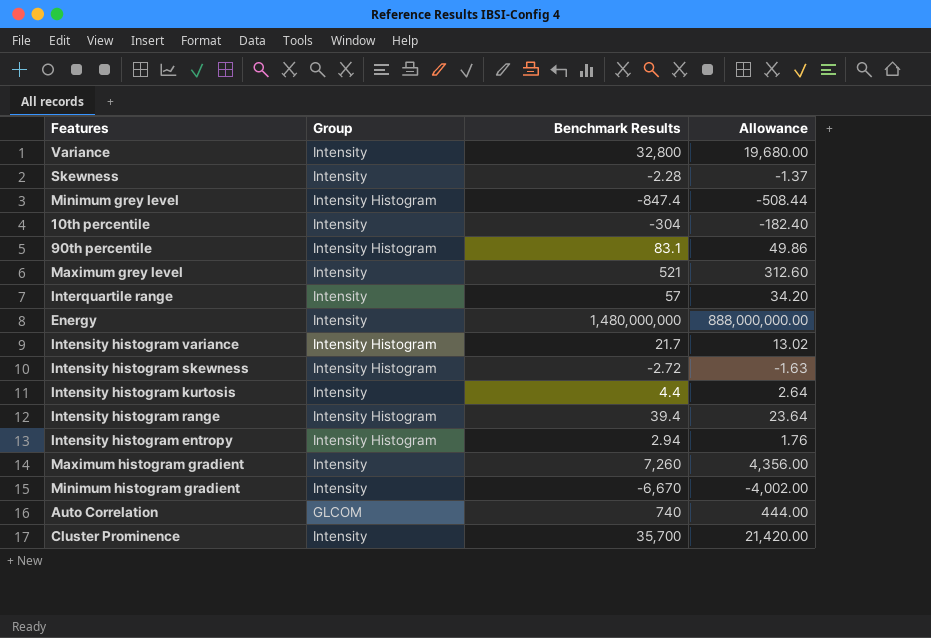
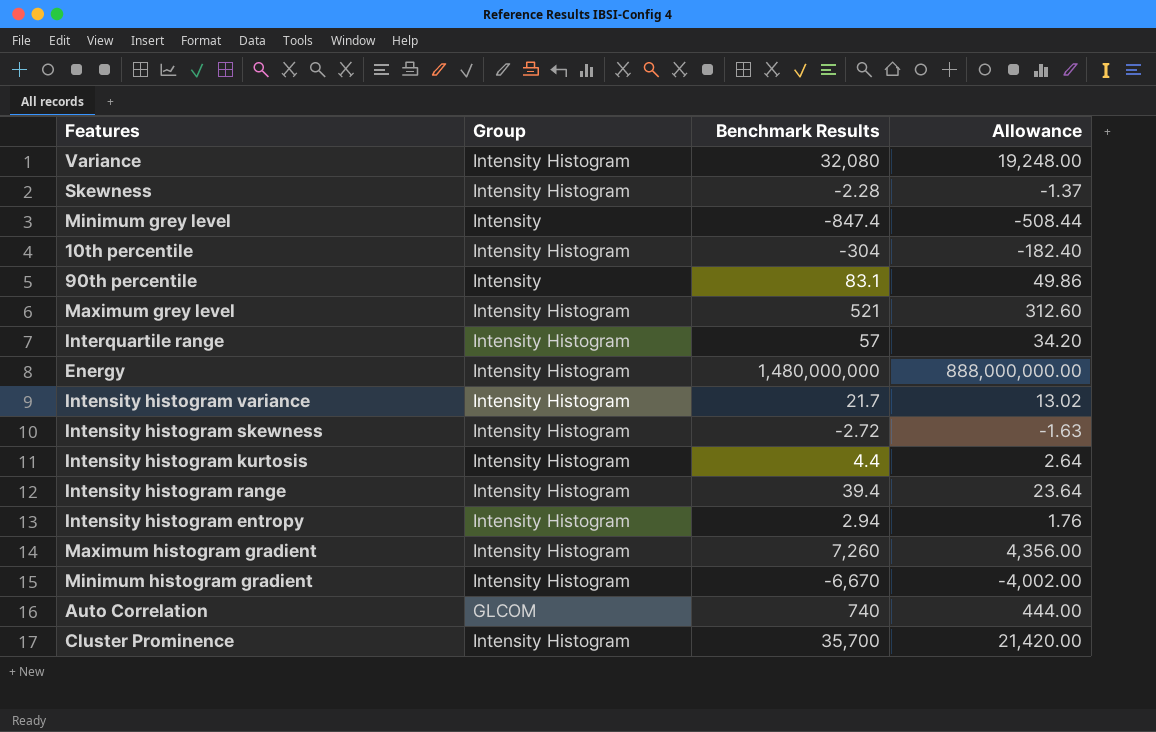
Variance | Group: Intensity -> Intensity Histogram
Variance | Benchmark Results: 32,800 -> 32,080
Variance | Allowance: 19,680.00 -> 19,248.00
Skewness | Group: Intensity -> Intensity Histogram
Minimum grey level | Group: Intensity Histogram -> Intensity
10th percentile | Group: Intensity -> Intensity Histogram
90th percentile | Group: Intensity Histogram -> Intensity
Maximum grey level | Group: Intensity -> Intensity Histogram
Interquartile range | Group: Intensity -> Intensity Histogram
Energy | Group: Intensity -> Intensity Histogram
Intensity histogram kurtosis | Group: Intensity -> Intensity Histogram
Maximum histogram gradient | Group: Intensity -> Intensity Histogram
Minimum histogram gradient | Group: Intensity -> Intensity Histogram
Cluster Prominence | Group: Intensity -> Intensity Histogram

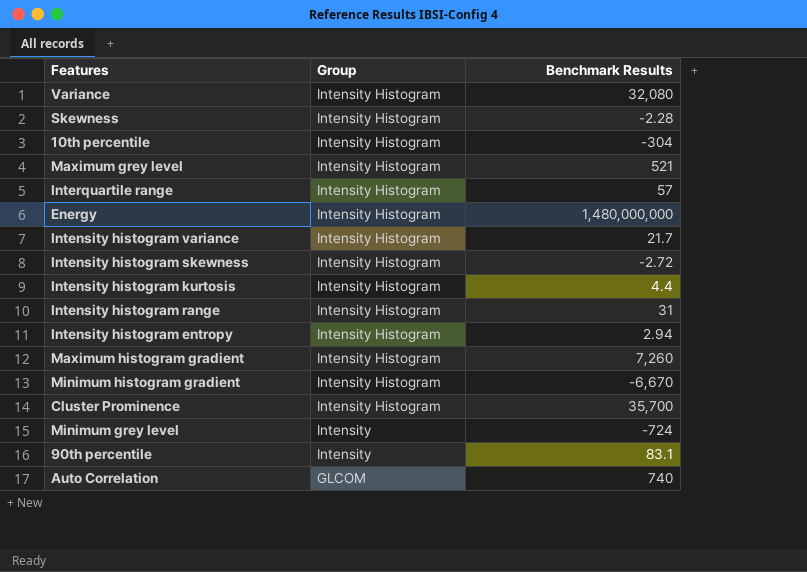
row order: none -> Group descending
column Allowance | formula: [Benchmark Results] * 0.6 -> none
Intensity histogram range | Benchmark Results: 39.4 -> 31
Minimum grey level | Benchmark Results: -847.4 -> -724

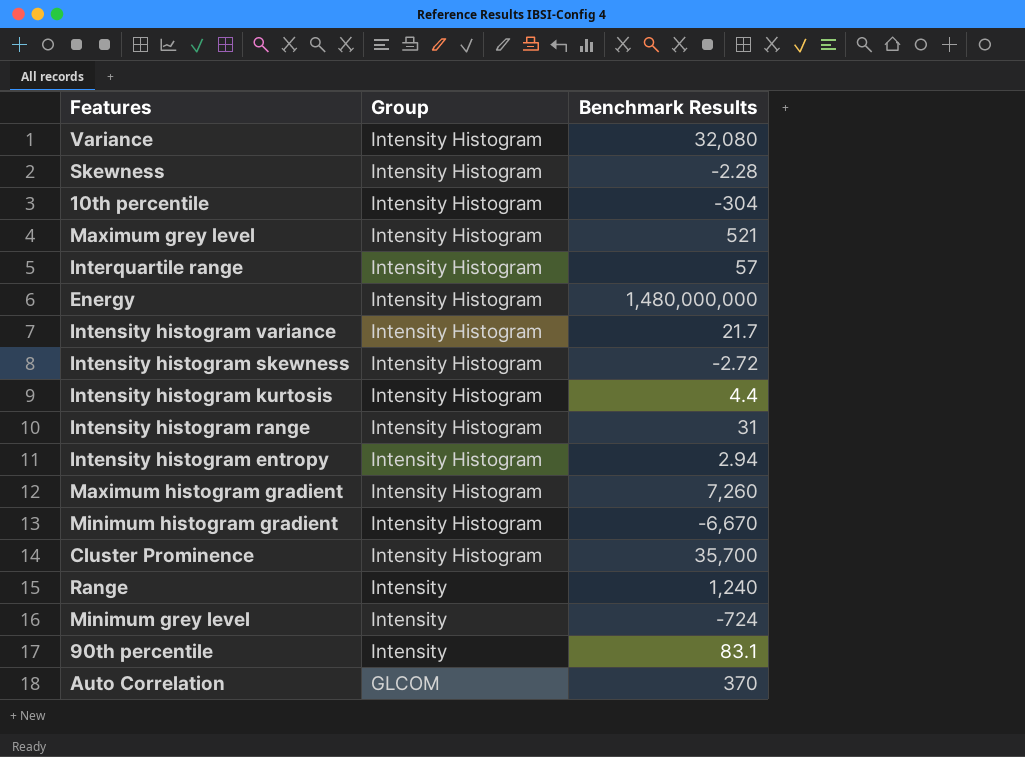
row Range: none -> Intensity | 1,240
Auto Correlation | Benchmark Results: 740 -> 370

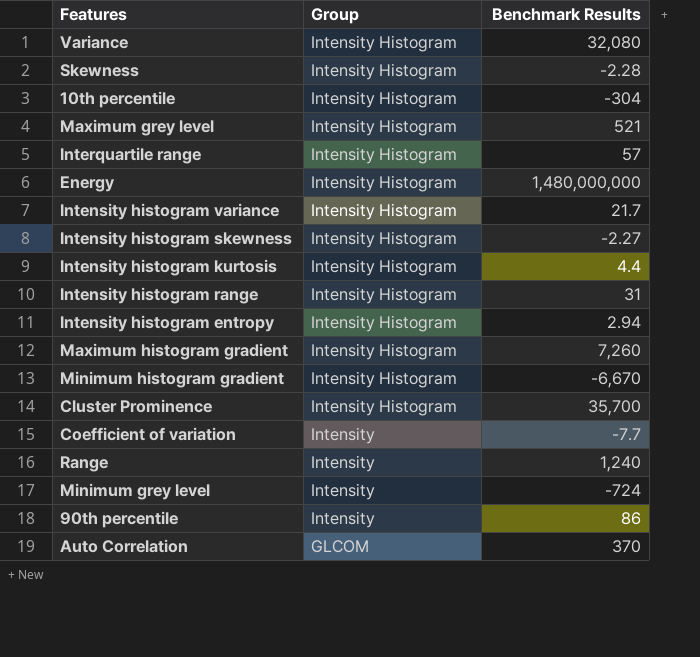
Intensity histogram skewness | Benchmark Results: -2.72 -> -2.27
row Coefficient of variation: none -> Intensity | -7.7
90th percentile | Benchmark Results: 83.1 -> 86

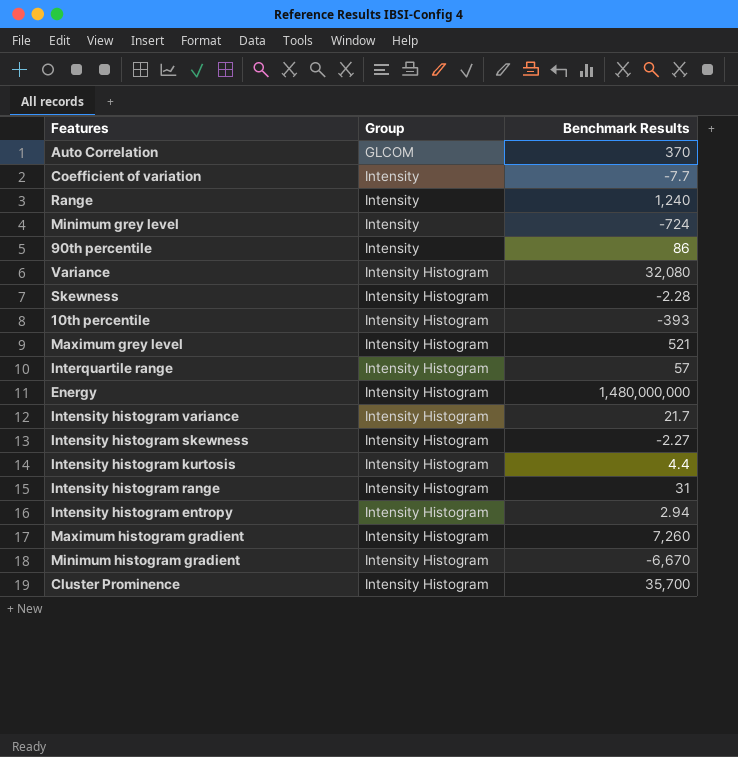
row order: Group descending -> Group ascending
10th percentile | Benchmark Results: -304 -> -393

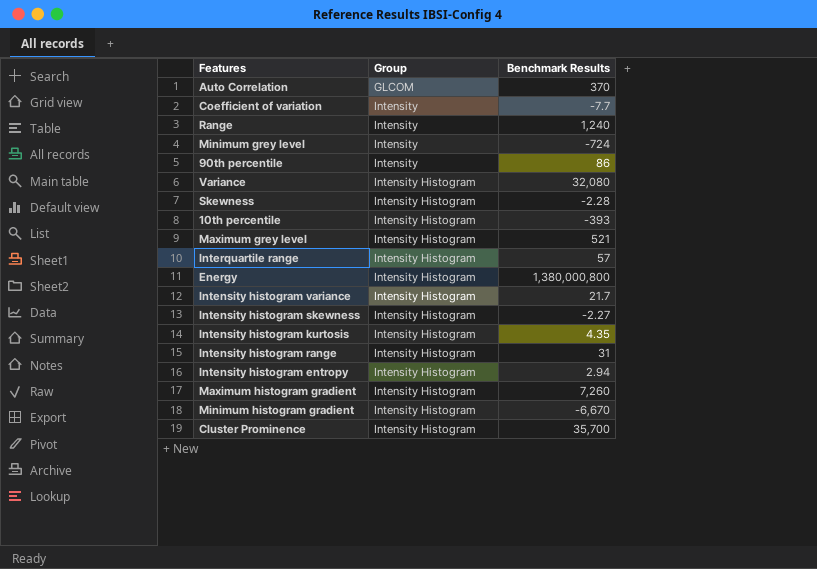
Energy | Benchmark Results: 1,480,000,000 -> 1,380,000,800
Intensity histogram kurtosis | Benchmark Results: 4.4 -> 4.35

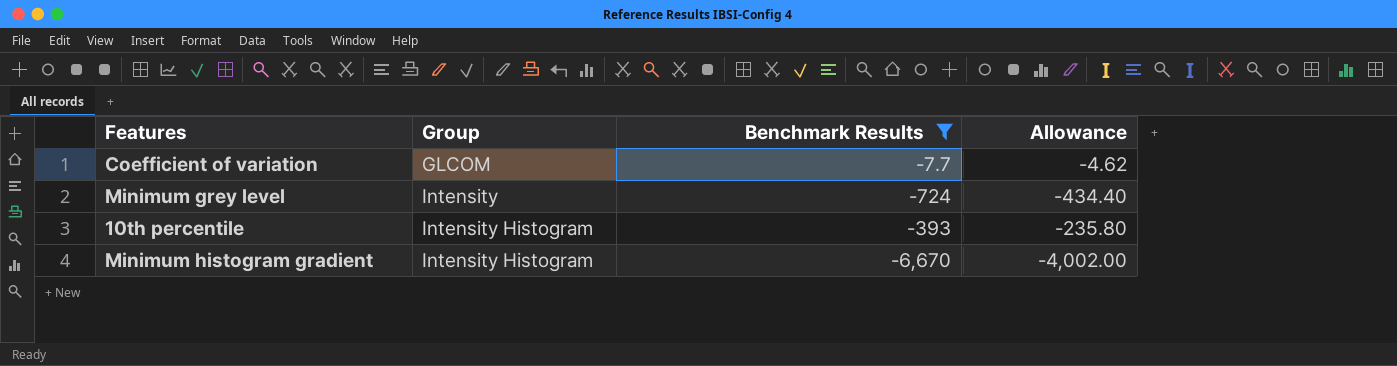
filter: none -> Benchmark Results <= -7.7
column Allowance | formula: none -> [Benchmark Results] * 0.6
Coefficient of variation | Group: Intensity -> GLCOM

